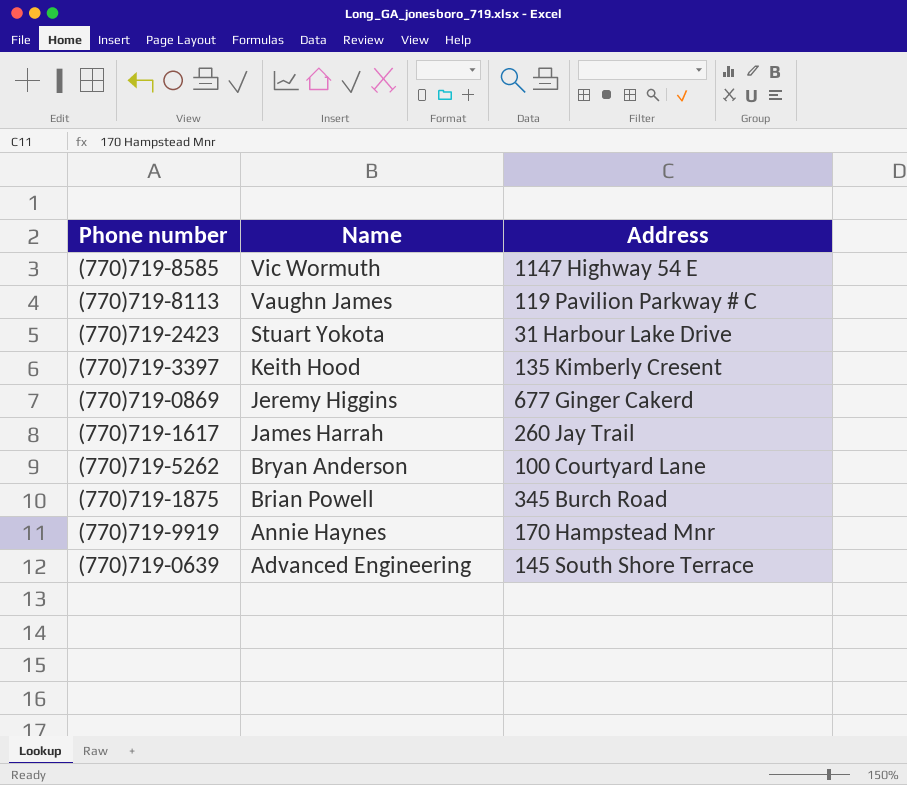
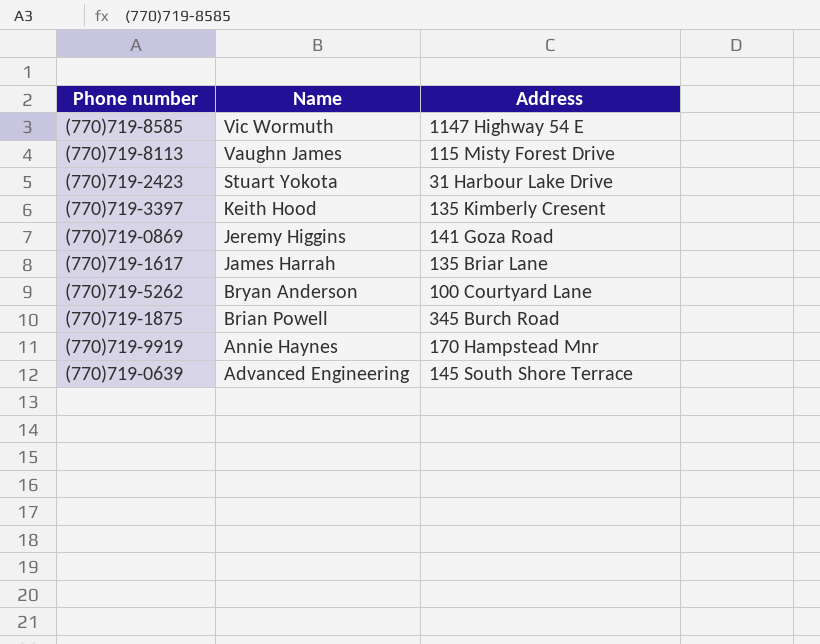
(770)719-8113 | Address: 119 Pavilion Parkway # C -> 115 Misty Forest Drive
(770)719-0869 | Address: 677 Ginger Cakerd -> 141 Goza Road
(770)719-1617 | Address: 260 Jay Trail -> 135 Briar Lane

